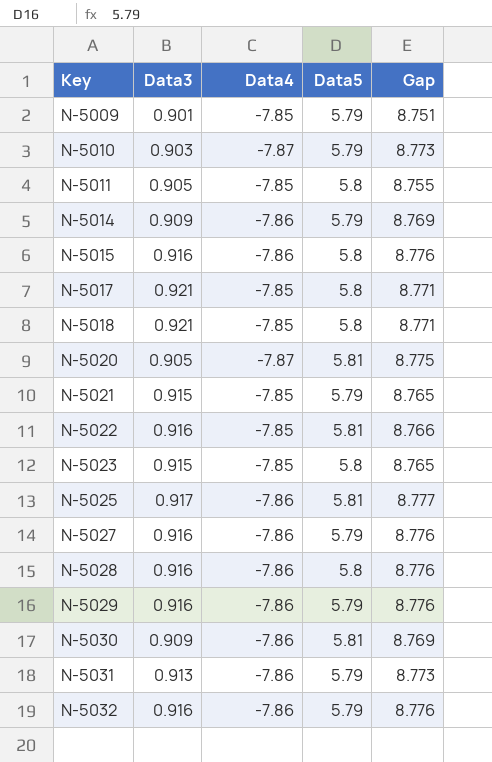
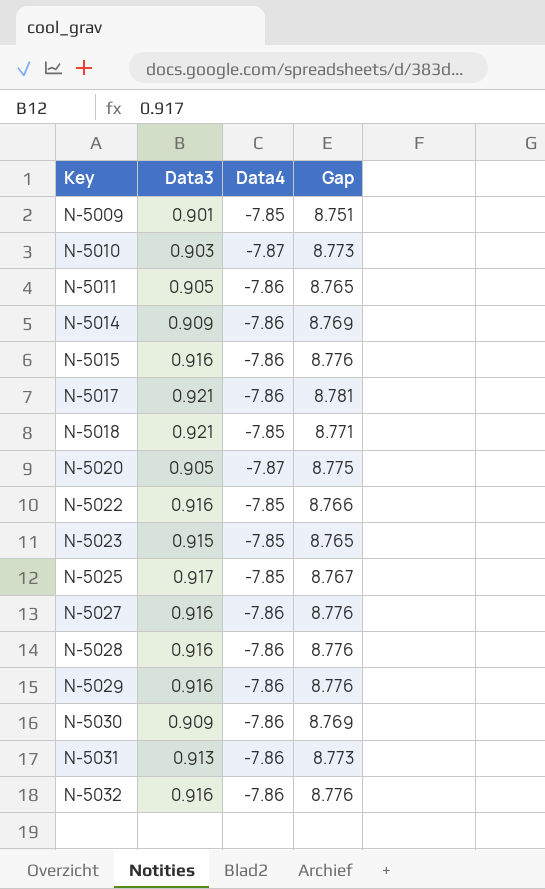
column Data5 | position: 4 -> none
row N-5021: 0.915 | -7.85 | 5.79 | 8.765 -> none
N-5011 | Data4: -7.85 -> -7.86
N-5011 | Gap: 8.755 -> 8.765
N-5017 | Data4: -7.85 -> -7.86
N-5017 | Gap: 8.771 -> 8.781
N-5025 | Data4: -7.86 -> -7.85
N-5025 | Gap: 8.777 -> 8.767

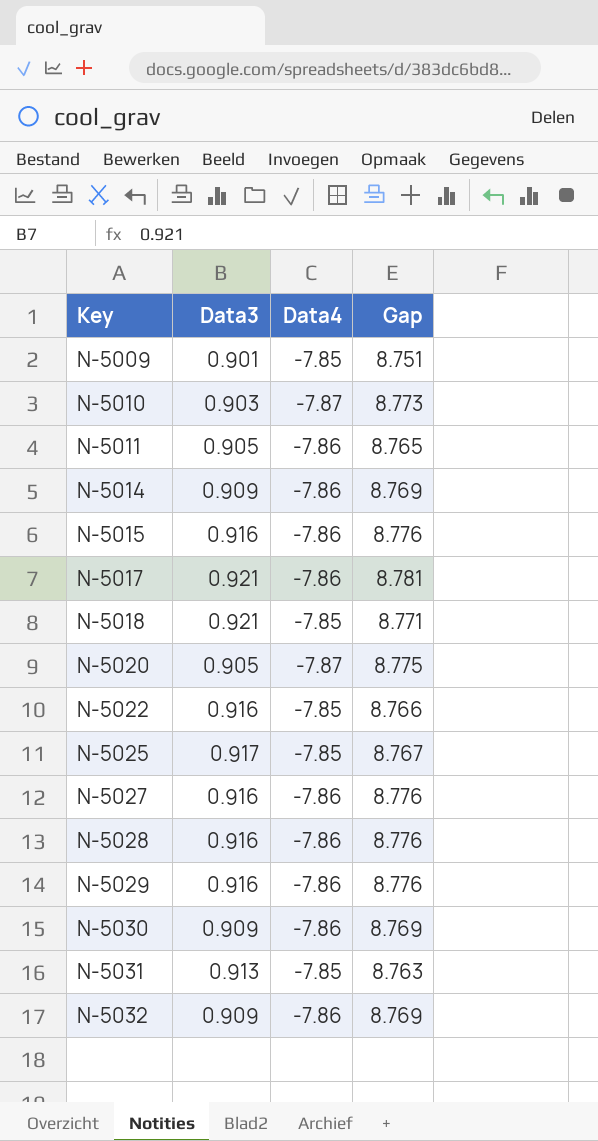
row N-5023: 0.915 | -7.85 | 8.765 -> none
N-5031 | Data4: -7.86 -> -7.85
N-5031 | Gap: 8.773 -> 8.763
N-5032 | Data3: 0.916 -> 0.909
N-5032 | Gap: 8.776 -> 8.769

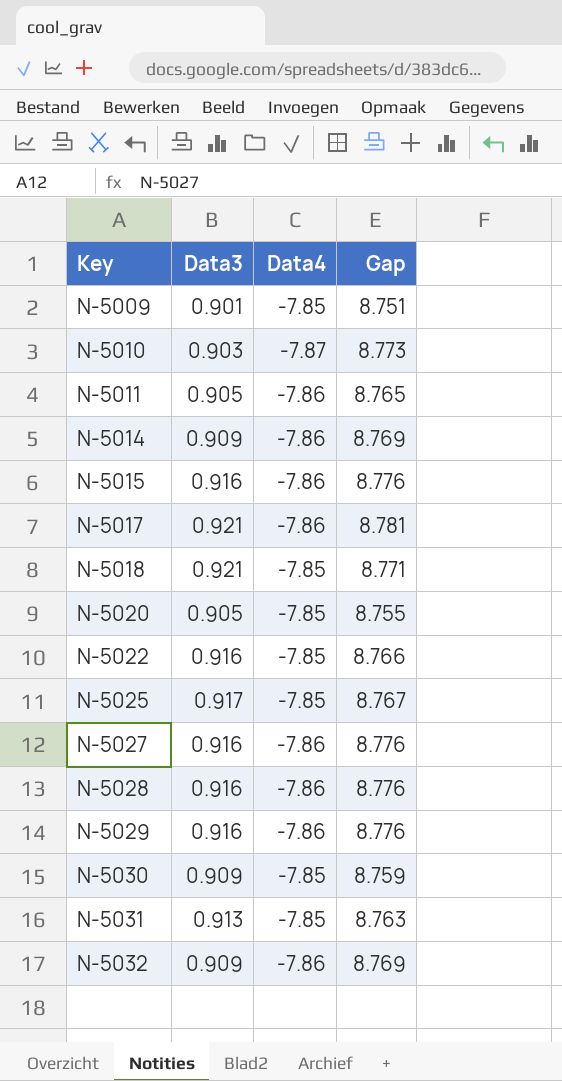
N-5020 | Data4: -7.87 -> -7.85
N-5020 | Gap: 8.775 -> 8.755
N-5030 | Data4: -7.86 -> -7.85
N-5030 | Gap: 8.769 -> 8.759

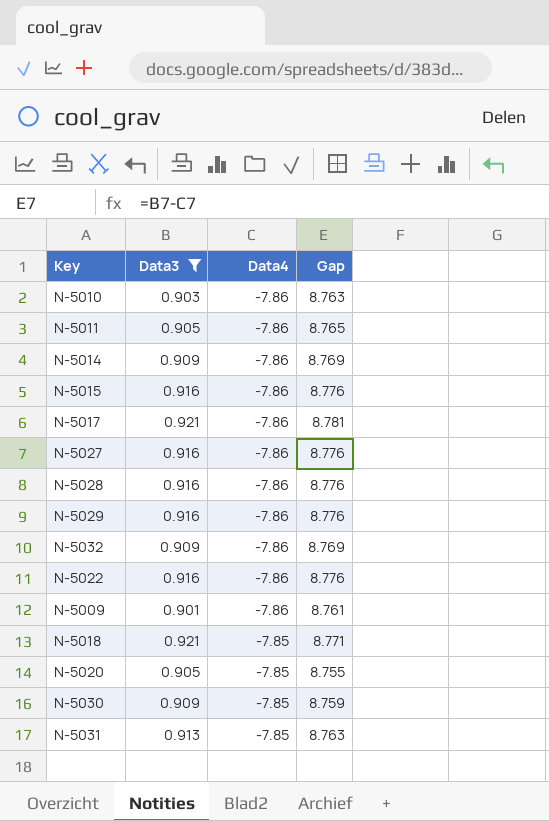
filter: none -> Data3 != 0.917
row order: Key ascending -> Data4 ascending
N-5010 | Data4: -7.87 -> -7.86
N-5010 | Gap: 8.773 -> 8.763
N-5022 | Data4: -7.85 -> -7.86
N-5022 | Gap: 8.766 -> 8.776
N-5009 | Data4: -7.85 -> -7.86
N-5009 | Gap: 8.751 -> 8.761

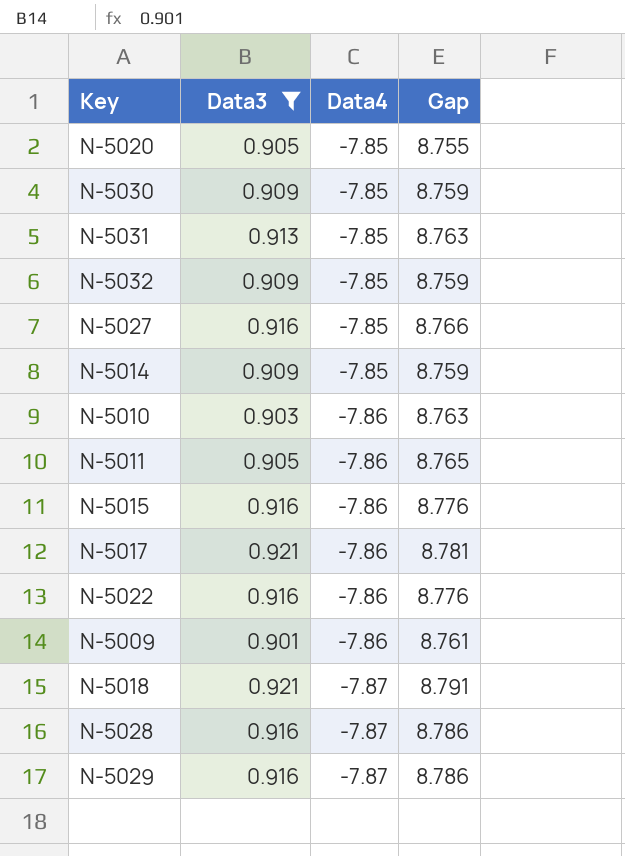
row order: Data4 ascending -> Data4 descending
N-5032 | Data4: -7.86 -> -7.85
N-5032 | Gap: 8.769 -> 8.759
N-5027 | Data4: -7.86 -> -7.85
N-5027 | Gap: 8.776 -> 8.766
N-5014 | Data4: -7.86 -> -7.85
N-5014 | Gap: 8.769 -> 8.759
N-5018 | Data4: -7.85 -> -7.87
N-5018 | Gap: 8.771 -> 8.791
N-5028 | Data4: -7.86 -> -7.87
N-5028 | Gap: 8.776 -> 8.786
N-5029 | Data4: -7.86 -> -7.87
N-5029 | Gap: 8.776 -> 8.786

